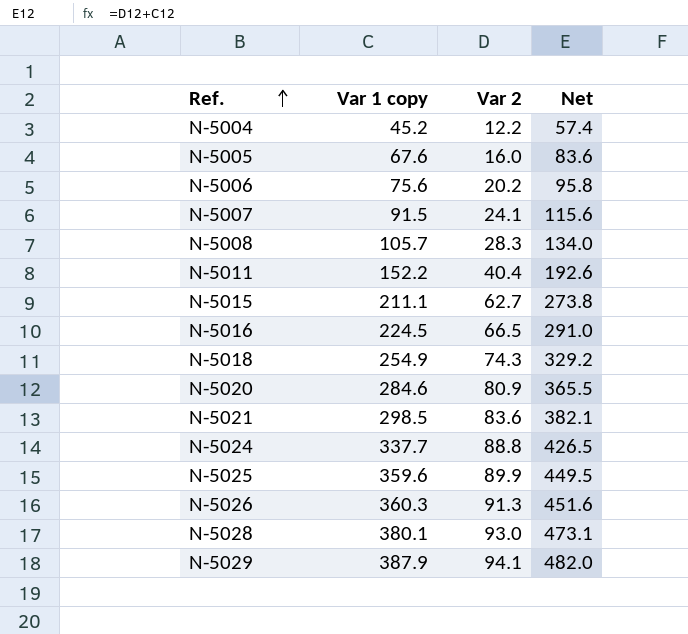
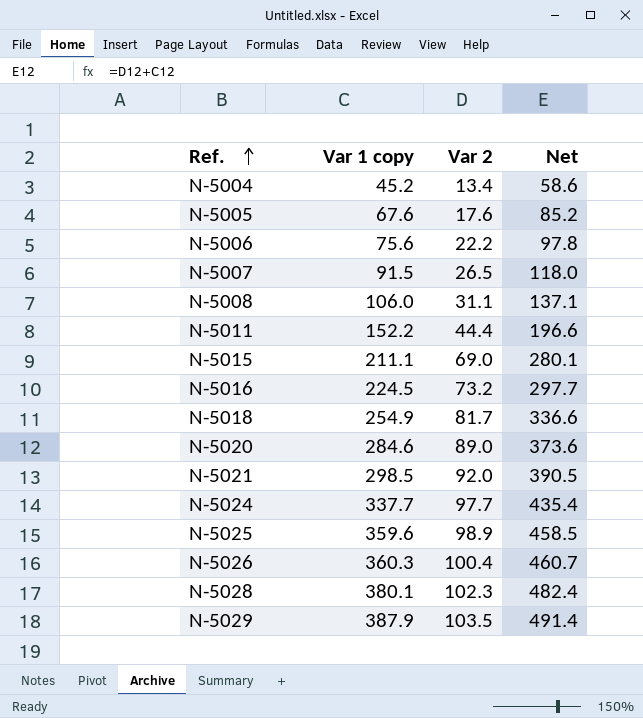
N-5004 | Var 2: 12.2 -> 13.4
N-5004 | Net: 57.4 -> 58.6
N-5005 | Var 2: 16.0 -> 17.6
N-5005 | Net: 83.6 -> 85.2
N-5006 | Var 2: 20.2 -> 22.2
N-5006 | Net: 95.8 -> 97.8
N-5007 | Var 2: 24.1 -> 26.5
N-5007 | Net: 115.6 -> 118.0
N-5008 | Var 1 copy: 105.7 -> 106.0
N-5008 | Var 2: 28.3 -> 31.1
N-5008 | Net: 134.0 -> 137.1
N-5011 | Var 2: 40.4 -> 44.4
N-5011 | Net: 192.6 -> 196.6
N-5015 | Var 2: 62.7 -> 69.0
N-5015 | Net: 273.8 -> 280.1
N-5016 | Var 2: 66.5 -> 73.2
N-5016 | Net: 291.0 -> 297.7
N-5018 | Var 2: 74.3 -> 81.7
N-5018 | Net: 329.2 -> 336.6
N-5020 | Var 2: 80.9 -> 89.0
N-5020 | Net: 365.5 -> 373.6
N-5021 | Var 2: 83.6 -> 92.0
N-5021 | Net: 382.1 -> 390.5
N-5024 | Var 2: 88.8 -> 97.7
N-5024 | Net: 426.5 -> 435.4
N-5025 | Var 2: 89.9 -> 98.9
N-5025 | Net: 449.5 -> 458.5
N-5026 | Var 2: 91.3 -> 100.4
N-5026 | Net: 451.6 -> 460.7
N-5028 | Var 2: 93.0 -> 102.3
N-5028 | Net: 473.1 -> 482.4
N-5029 | Var 2: 94.1 -> 103.5
N-5029 | Net: 482.0 -> 491.4

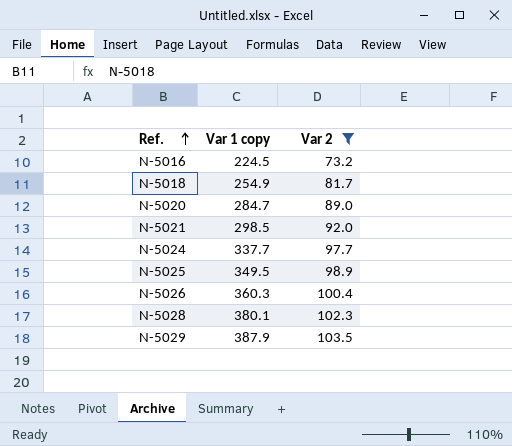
filter: none -> Var 2 >= 73.2
column Net | formula: [Var 1 copy] + [Var 2] -> none
N-5020 | Var 1 copy: 284.6 -> 284.7
N-5025 | Var 1 copy: 359.6 -> 349.5

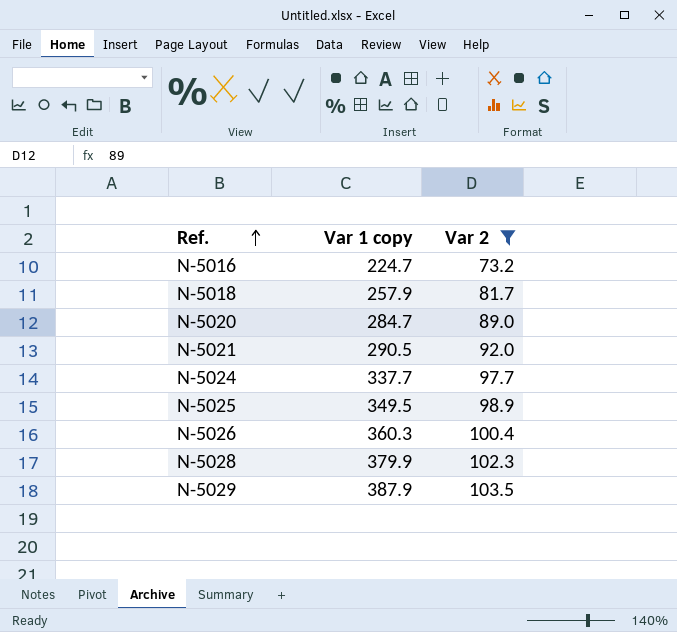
N-5016 | Var 1 copy: 224.5 -> 224.7
N-5018 | Var 1 copy: 254.9 -> 257.9
N-5021 | Var 1 copy: 298.5 -> 290.5
N-5028 | Var 1 copy: 380.1 -> 379.9

